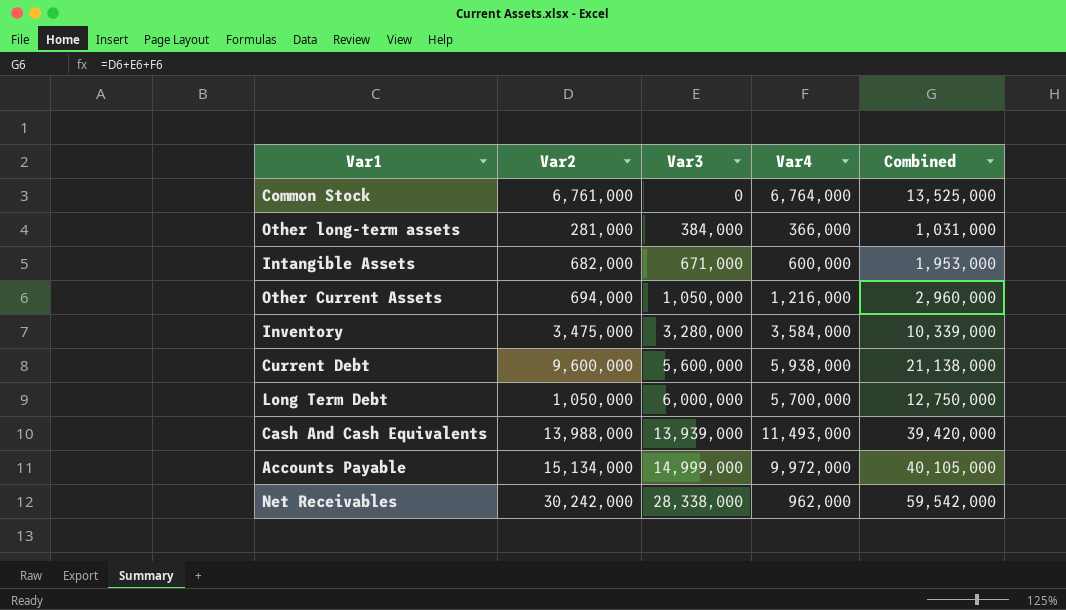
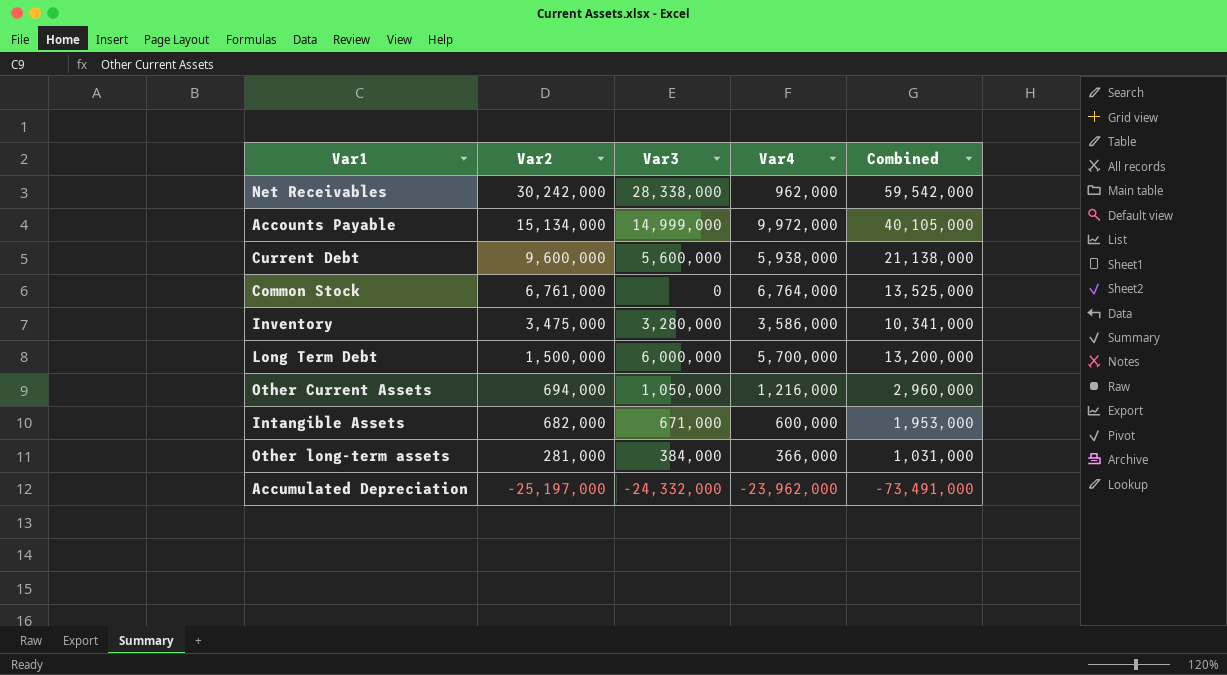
row order: Var3 ascending -> Var2 descending
row Cash And Cash Equivalents: 13,988,000 | 13,939,000 | 11,493,000 | 39,420,000 -> none
Inventory | Var4: 3,584,000 -> 3,586,000
Inventory | Combined: 10,339,000 -> 10,341,000
Long Term Debt | Var2: 1,050,000 -> 1,500,000
Long Term Debt | Combined: 12,750,000 -> 13,200,000
row Accumulated Depreciation: none -> -25,197,000 | -24,332,000 | -23,962,000 | -73,491,000

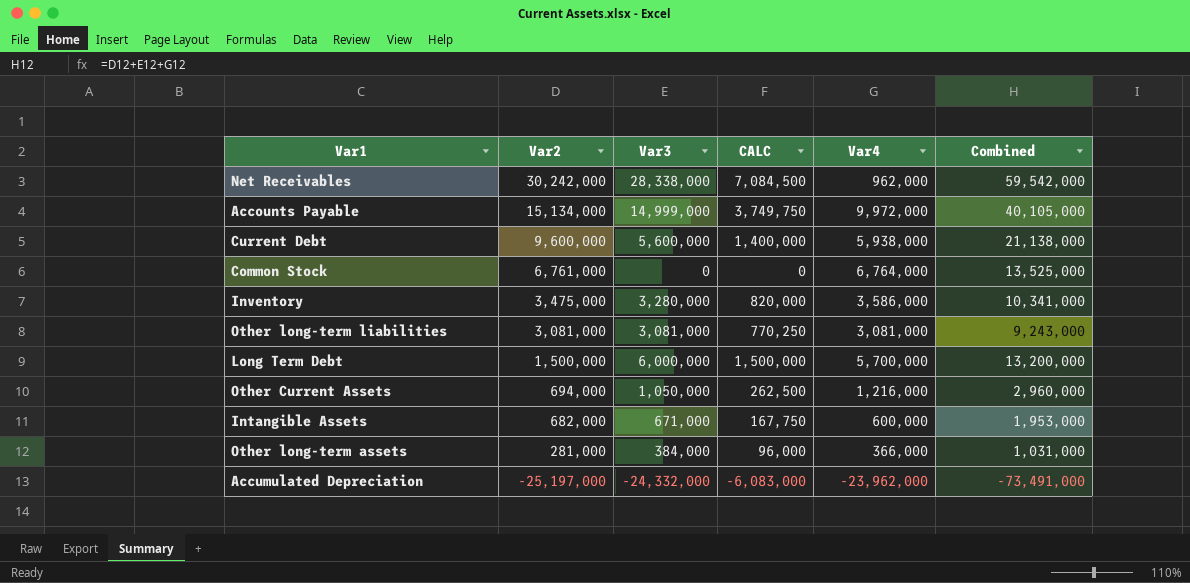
column CALC | formula: none -> [Var3] * 0.25
row Other long-term liabilities: none -> 3,081,000 | 3,081,000 | 770,250 | 3,081,000 | 9,243,000

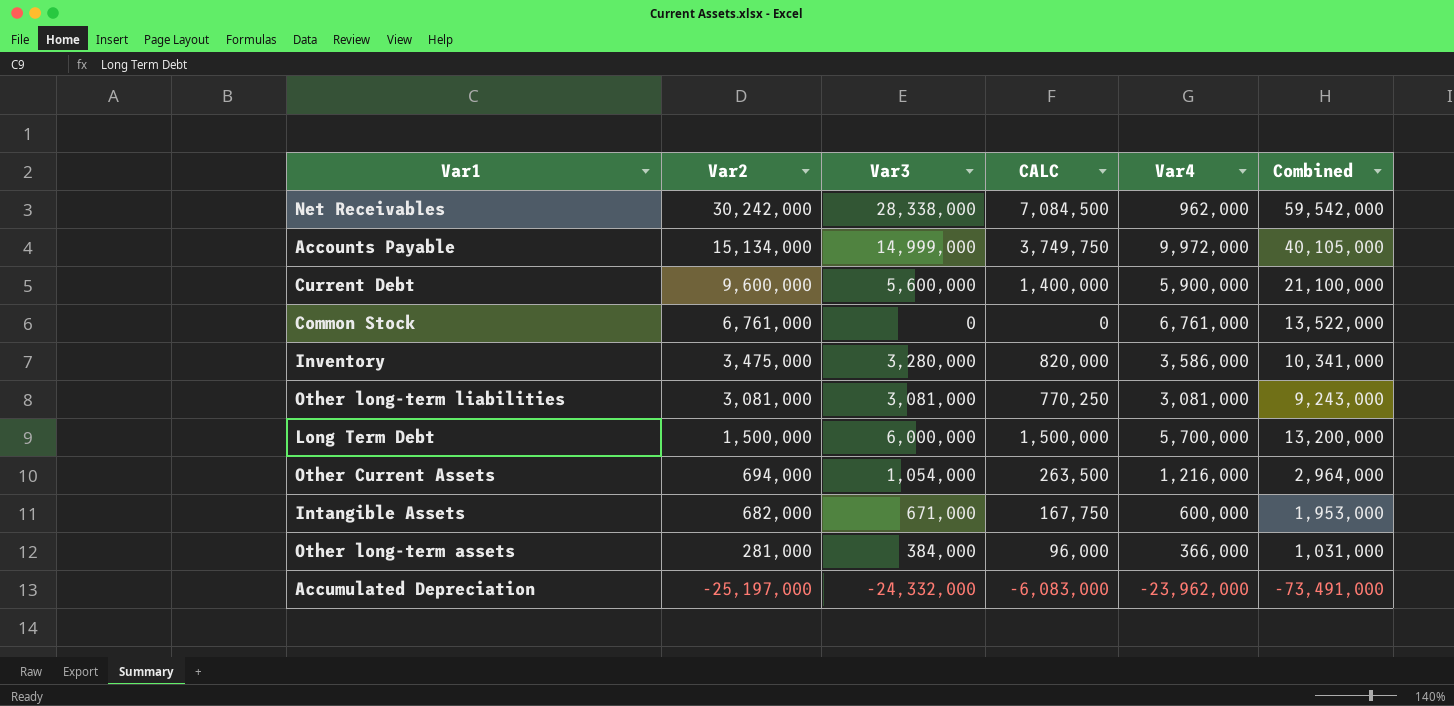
Current Debt | Var4: 5,938,000 -> 5,900,000
Current Debt | Combined: 21,138,000 -> 21,100,000
Common Stock | Var4: 6,764,000 -> 6,761,000
Common Stock | Combined: 13,525,000 -> 13,522,000
Other Current Assets | Var3: 1,050,000 -> 1,054,000
Other Current Assets | CALC: 262,500 -> 263,500
Other Current Assets | Combined: 2,960,000 -> 2,964,000

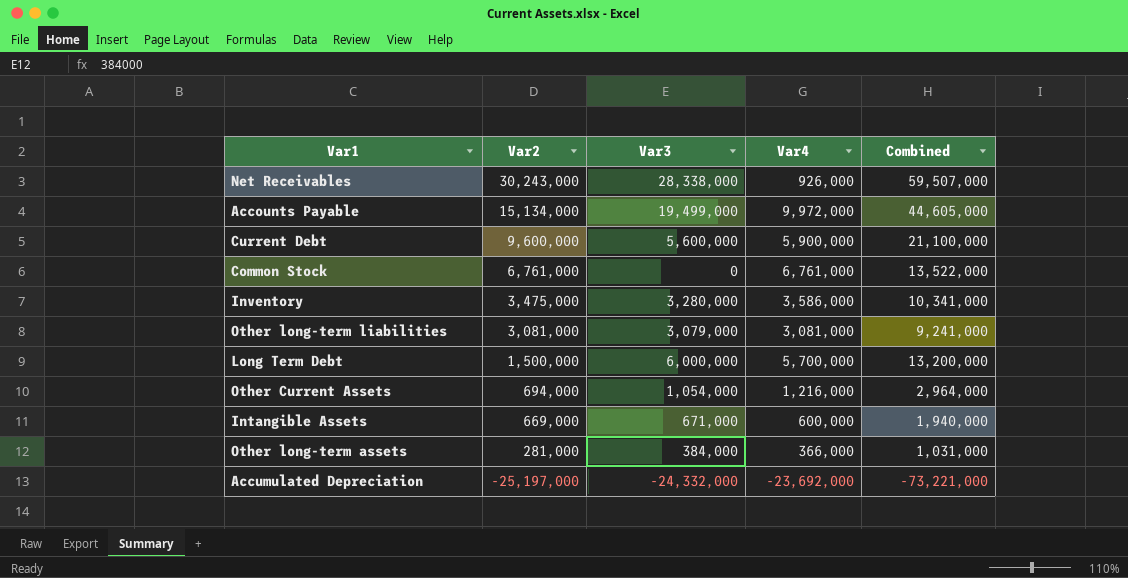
column CALC | formula: [Var3] * 0.25 -> none
Net Receivables | Var2: 30,242,000 -> 30,243,000
Net Receivables | Var4: 962,000 -> 926,000
Net Receivables | Combined: 59,542,000 -> 59,507,000
Accounts Payable | Var3: 14,999,000 -> 19,499,000
Accounts Payable | Combined: 40,105,000 -> 44,605,000
Other long-term liabilities | Var3: 3,081,000 -> 3,079,000
Other long-term liabilities | Combined: 9,243,000 -> 9,241,000
Intangible Assets | Var2: 682,000 -> 669,000
Intangible Assets | Combined: 1,953,000 -> 1,940,000
Accumulated Depreciation | Var4: -23,962,000 -> -23,692,000
Accumulated Depreciation | Combined: -73,491,000 -> -73,221,000

